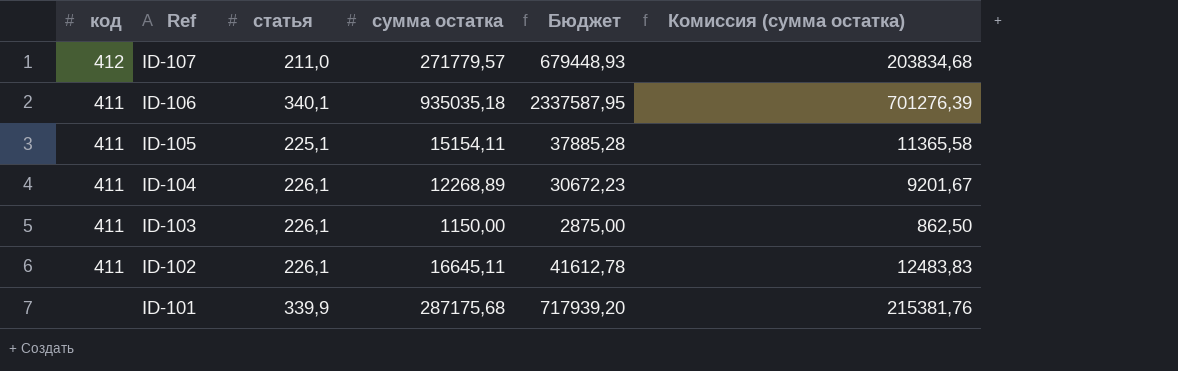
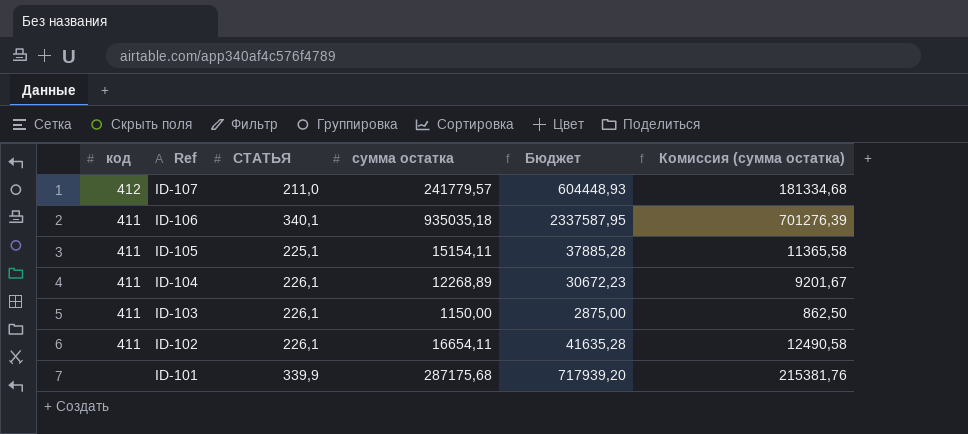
column name: статья -> СТАТЬЯ
ID-107 | сумма остатка: 271779,57 -> 241779,57
ID-107 | Бюджет: 679448,93 -> 604448,93
ID-107 | Комиссия (сумма остатка): 203834,68 -> 181334,68
ID-102 | сумма остатка: 16645,11 -> 16654,11
ID-102 | Бюджет: 41612,78 -> 41635,28
ID-102 | Комиссия (сумма остатка): 12483,83 -> 12490,58

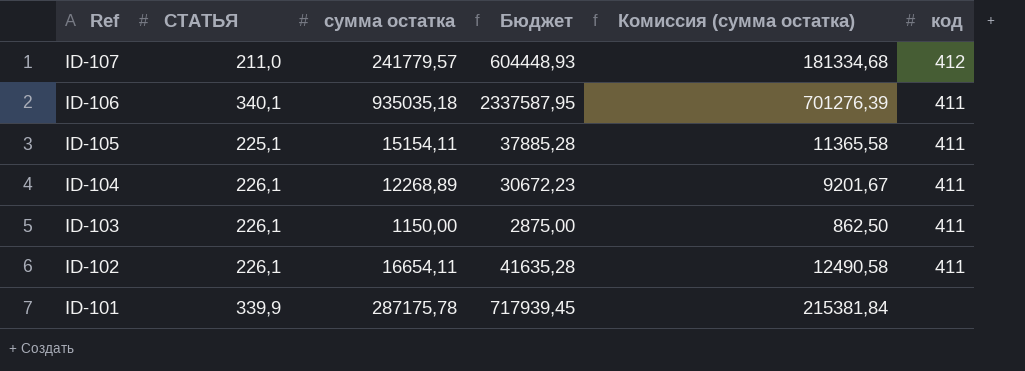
column код | position: 1 -> 6
ID-101 | сумма остатка: 287175,68 -> 287175,78
ID-101 | Бюджет: 717939,20 -> 717939,45
ID-101 | Комиссия (сумма остатка): 215381,76 -> 215381,84

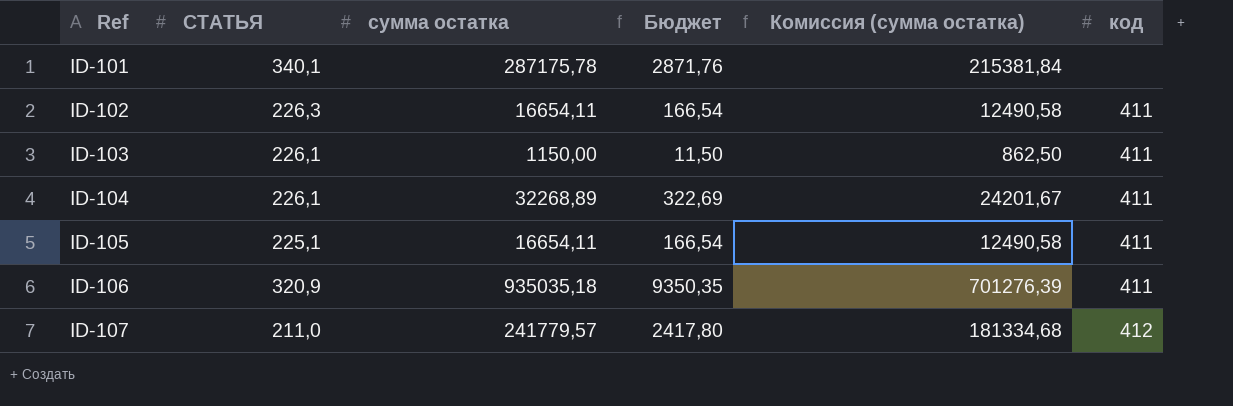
row order: Ref descending -> Ref ascending
column Бюджет | formula: [сумма остатка] * 2,5 -> [сумма остатка] * 0,01
ID-101 | СТАТЬЯ: 339,9 -> 340,1
ID-102 | СТАТЬЯ: 226,1 -> 226,3
ID-104 | сумма остатка: 12268,89 -> 32268,89
ID-104 | Комиссия (сумма остатка): 9201,67 -> 24201,67
ID-105 | сумма остатка: 15154,11 -> 16654,11
ID-105 | Комиссия (сумма остатка): 11365,58 -> 12490,58
ID-106 | СТАТЬЯ: 340,1 -> 320,9

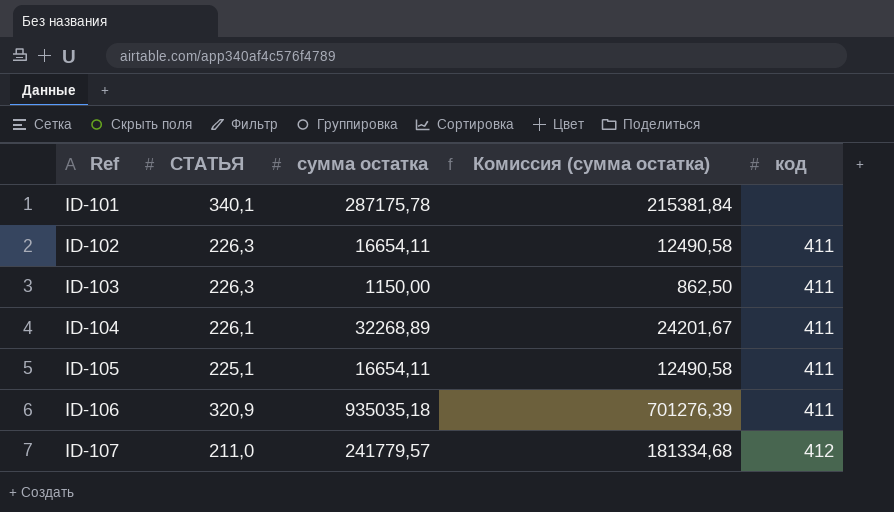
column Бюджет | formula: [сумма остатка] * 0,01 -> none
ID-103 | СТАТЬЯ: 226,1 -> 226,3

